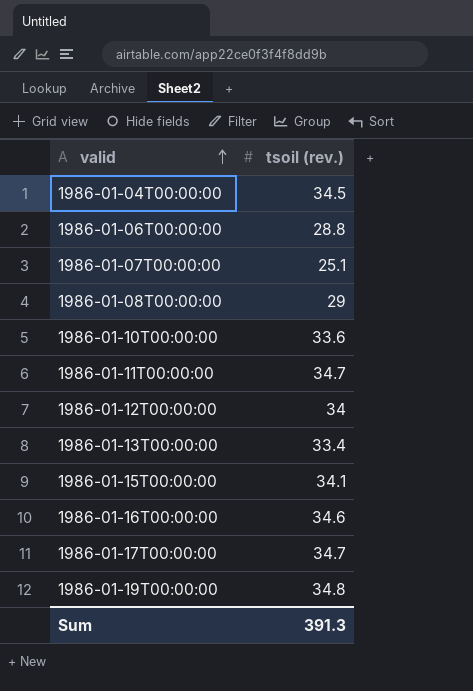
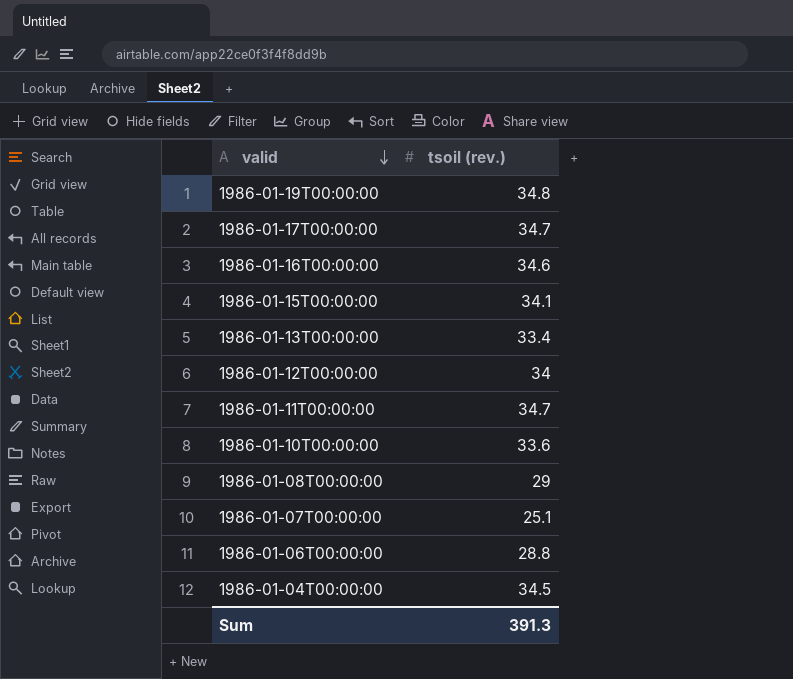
row order: valid ascending -> valid descending

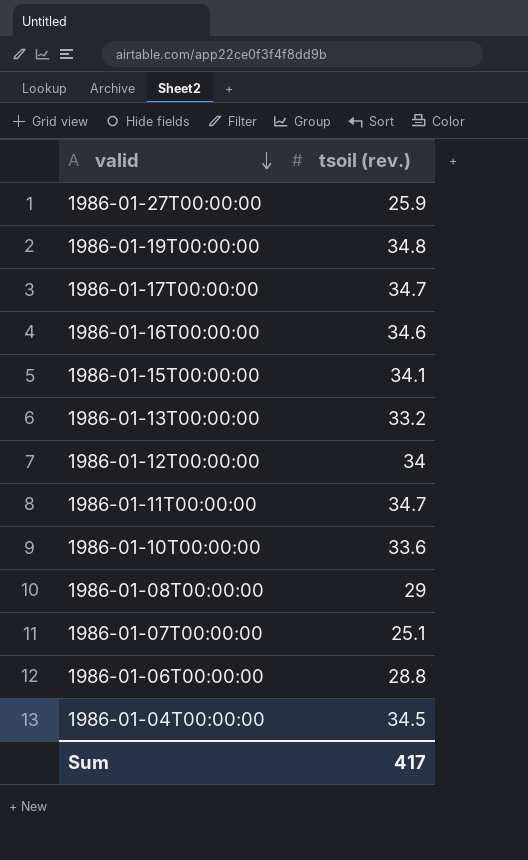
row 1986-01-27T00:00:00: none -> 25.9
1986-01-13T00:00:00 | tsoil (rev.): 33.4 -> 33.2
Sum | tsoil (rev.): 391.3 -> 417

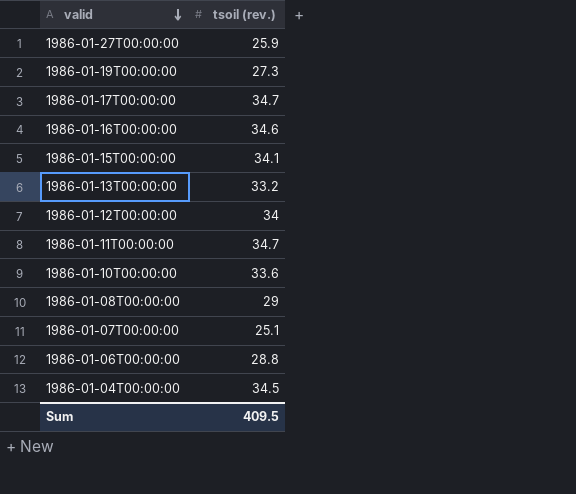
1986-01-19T00:00:00 | tsoil (rev.): 34.8 -> 27.3
Sum | tsoil (rev.): 417 -> 409.5

